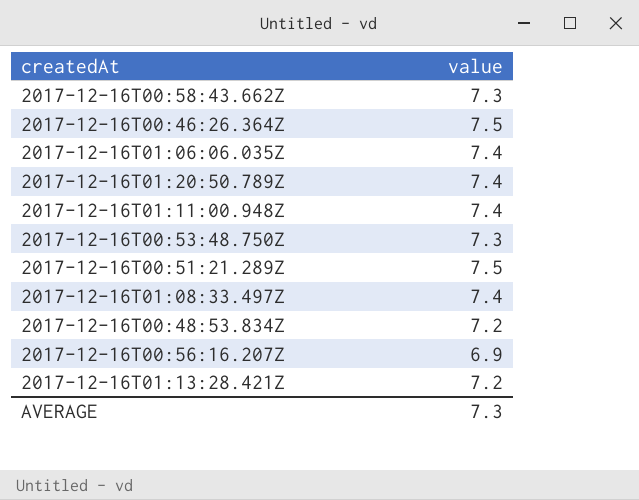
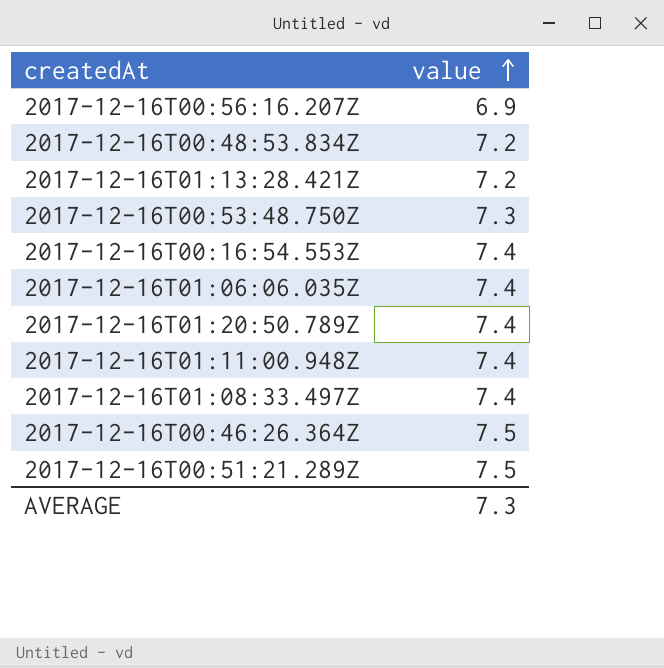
row order: none -> value ascending
row 2017-12-16T00:58:43.662Z: 7.3 -> none
row 2017-12-16T00:16:54.553Z: none -> 7.4

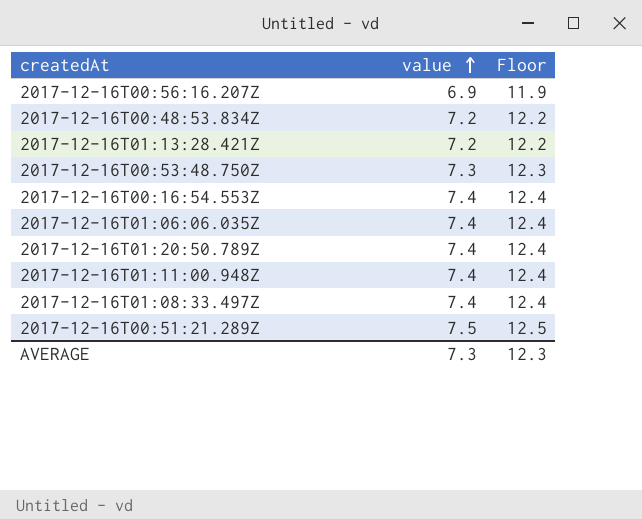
column Floor | formula: none -> [value] + 5
row 2017-12-16T00:46:26.364Z: 7.5 -> none

